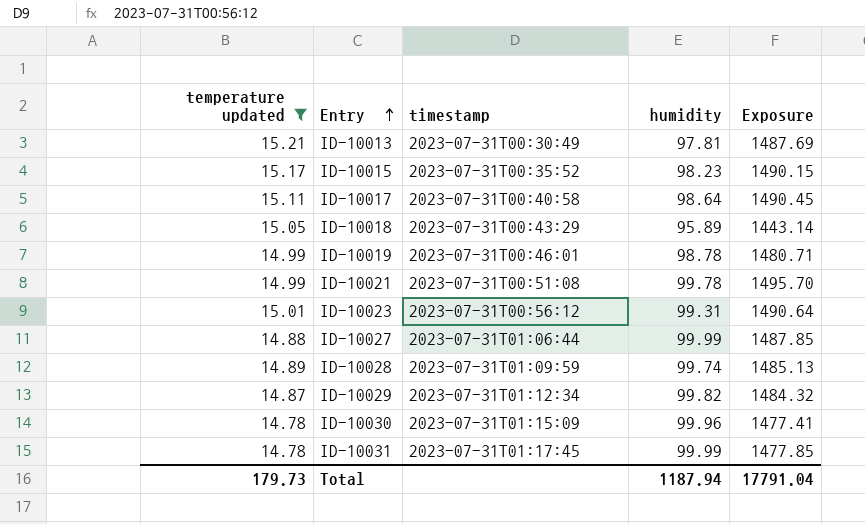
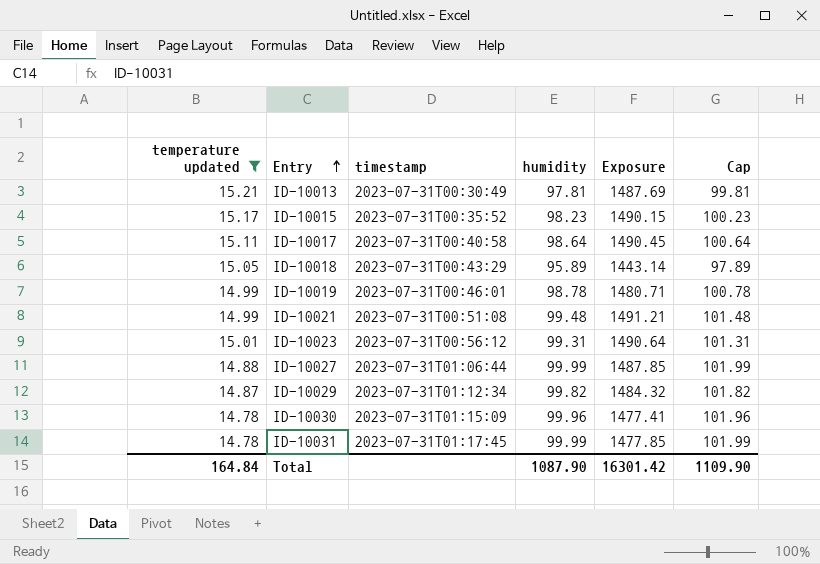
column Cap | formula: none -> [humidity] + 2
row ID-10028: 14.89 | 2023-07-31T01:09:59 | 99.74 | 1485.13 -> none
ID-10021 | humidity: 99.78 -> 99.48
ID-10021 | Exposure: 1495.70 -> 1491.21
Total | temperature updated: 179.73 -> 164.84
Total | humidity: 1187.94 -> 1087.90
Total | Exposure: 17791.04 -> 16301.42

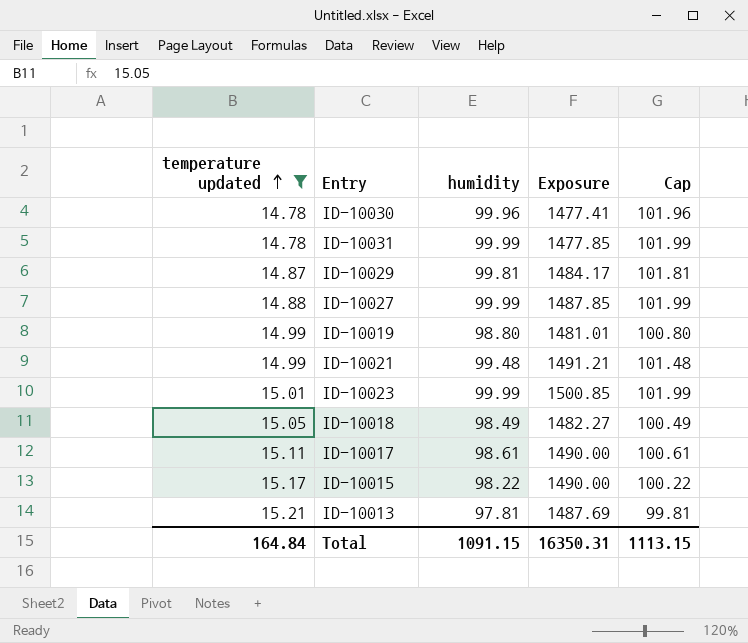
row order: Entry ascending -> temperature updated ascending
column timestamp | position: 3 -> none
ID-10029 | humidity: 99.82 -> 99.81
ID-10029 | Exposure: 1484.32 -> 1484.17
ID-10029 | Cap: 101.82 -> 101.81
ID-10019 | humidity: 98.78 -> 98.80
ID-10019 | Exposure: 1480.71 -> 1481.01
ID-10019 | Cap: 100.78 -> 100.80
ID-10023 | humidity: 99.31 -> 99.99
ID-10023 | Exposure: 1490.64 -> 1500.85
ID-10023 | Cap: 101.31 -> 101.99
ID-10018 | humidity: 95.89 -> 98.49
ID-10018 | Exposure: 1443.14 -> 1482.27
ID-10018 | Cap: 97.89 -> 100.49
ID-10017 | humidity: 98.64 -> 98.61
ID-10017 | Exposure: 1490.45 -> 1490.00
ID-10017 | Cap: 100.64 -> 100.61
ID-10015 | humidity: 98.23 -> 98.22
ID-10015 | Exposure: 1490.15 -> 1490.00
ID-10015 | Cap: 100.23 -> 100.22
Total | humidity: 1087.90 -> 1091.15
Total | Exposure: 16301.42 -> 16350.31
Total | Cap: 1109.90 -> 1113.15

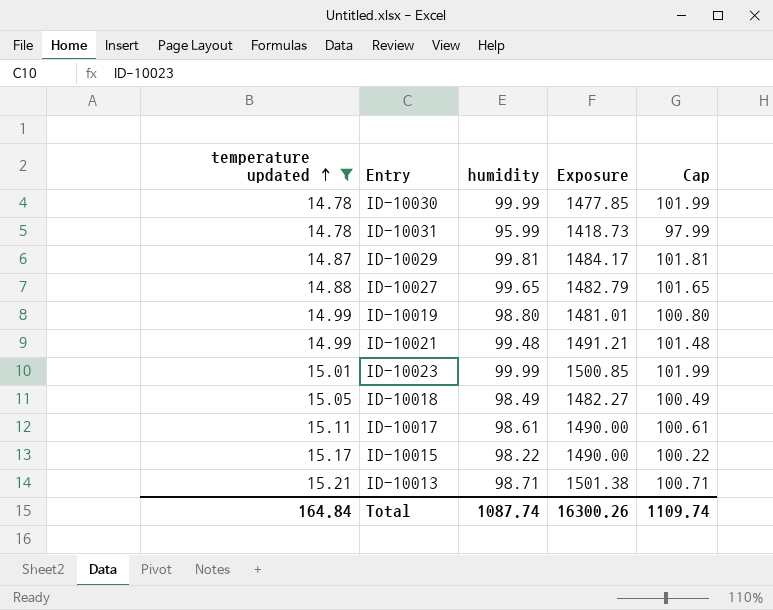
ID-10030 | humidity: 99.96 -> 99.99
ID-10030 | Exposure: 1477.41 -> 1477.85
ID-10030 | Cap: 101.96 -> 101.99
ID-10031 | humidity: 99.99 -> 95.99
ID-10031 | Exposure: 1477.85 -> 1418.73
ID-10031 | Cap: 101.99 -> 97.99
ID-10027 | humidity: 99.99 -> 99.65
ID-10027 | Exposure: 1487.85 -> 1482.79
ID-10027 | Cap: 101.99 -> 101.65
ID-10013 | humidity: 97.81 -> 98.71
ID-10013 | Exposure: 1487.69 -> 1501.38
ID-10013 | Cap: 99.81 -> 100.71
Total | humidity: 1091.15 -> 1087.74
Total | Exposure: 16350.31 -> 16300.26
Total | Cap: 1113.15 -> 1109.74

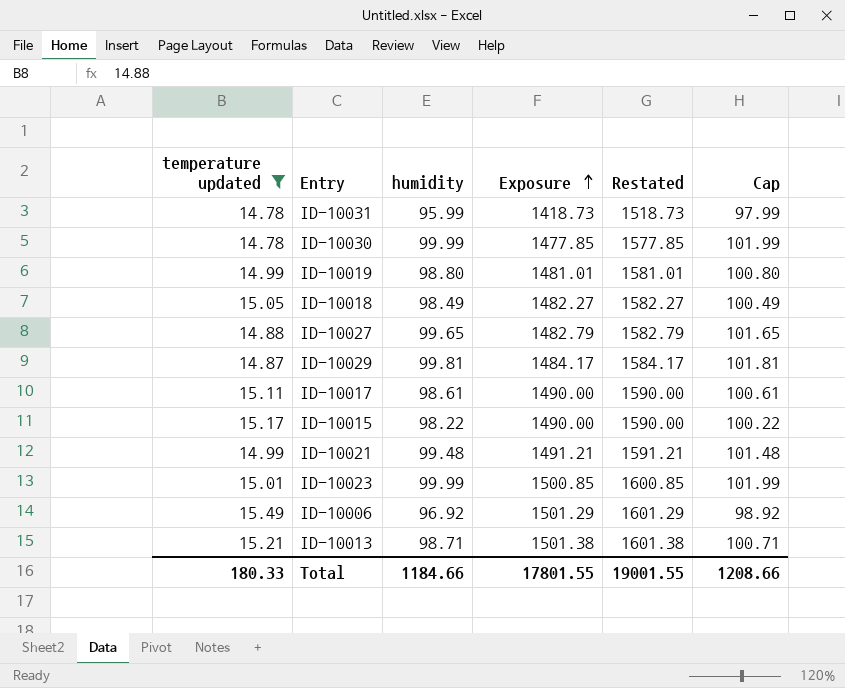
row order: temperature updated ascending -> Exposure ascending
column Restated | formula: none -> [Exposure] + 100
row ID-10006: none -> 15.49 | 96.92 | 1501.29 | 1601.29 | 98.92
Total | temperature updated: 164.84 -> 180.33
Total | humidity: 1087.74 -> 1184.66
Total | Exposure: 16300.26 -> 17801.55
Total | Cap: 1109.74 -> 1208.66

